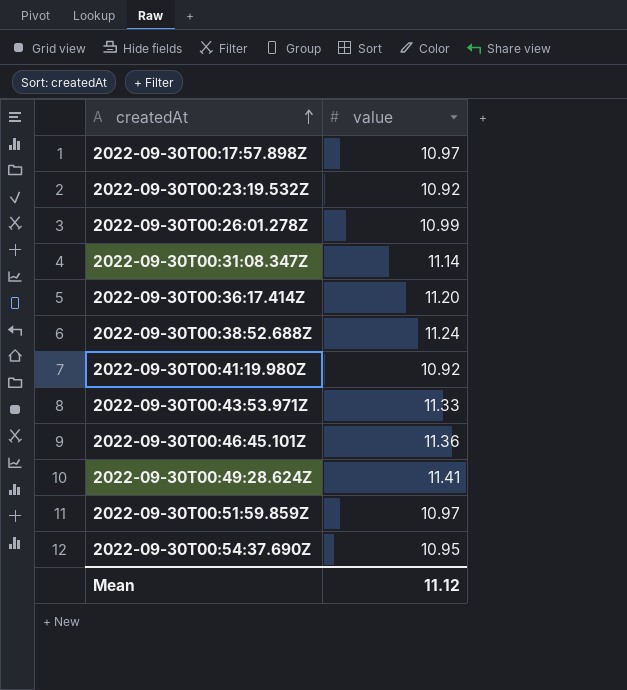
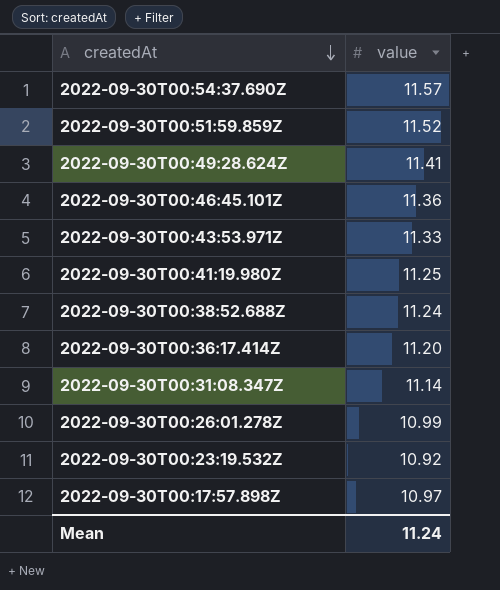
row order: createdAt ascending -> createdAt descending
2022-09-30T00:54:37.690Z | value: 10.95 -> 11.57
2022-09-30T00:51:59.859Z | value: 10.97 -> 11.52
2022-09-30T00:41:19.980Z | value: 10.92 -> 11.25
Mean | value: 11.12 -> 11.24

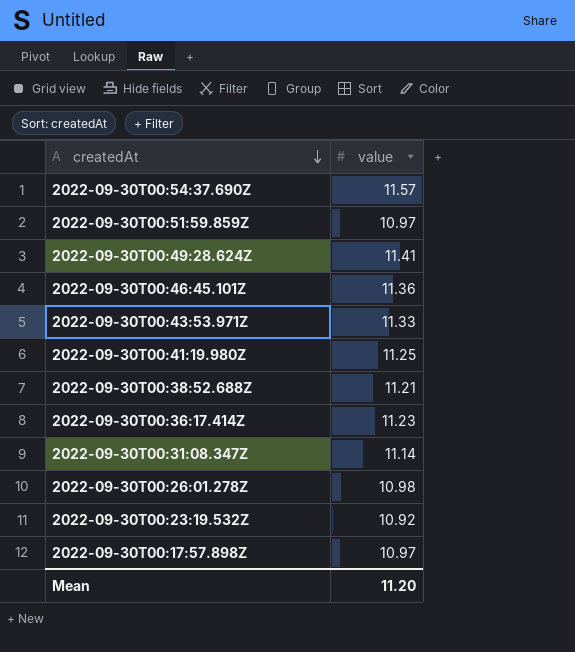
2022-09-30T00:51:59.859Z | value: 11.52 -> 10.97
2022-09-30T00:38:52.688Z | value: 11.24 -> 11.21
2022-09-30T00:36:17.414Z | value: 11.20 -> 11.23
2022-09-30T00:26:01.278Z | value: 10.99 -> 10.98
Mean | value: 11.24 -> 11.20

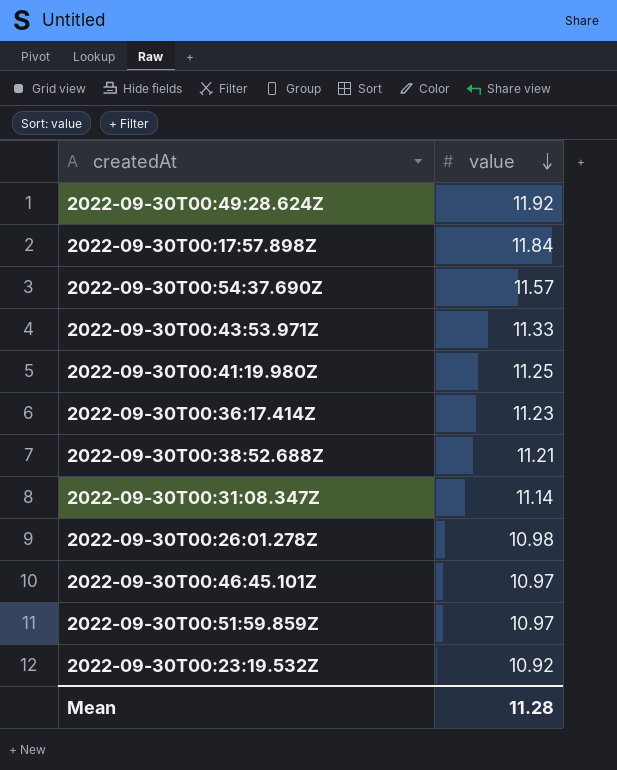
row order: createdAt descending -> value descending
2022-09-30T00:49:28.624Z | value: 11.41 -> 11.92
2022-09-30T00:17:57.898Z | value: 10.97 -> 11.84
2022-09-30T00:46:45.101Z | value: 11.36 -> 10.97
Mean | value: 11.20 -> 11.28

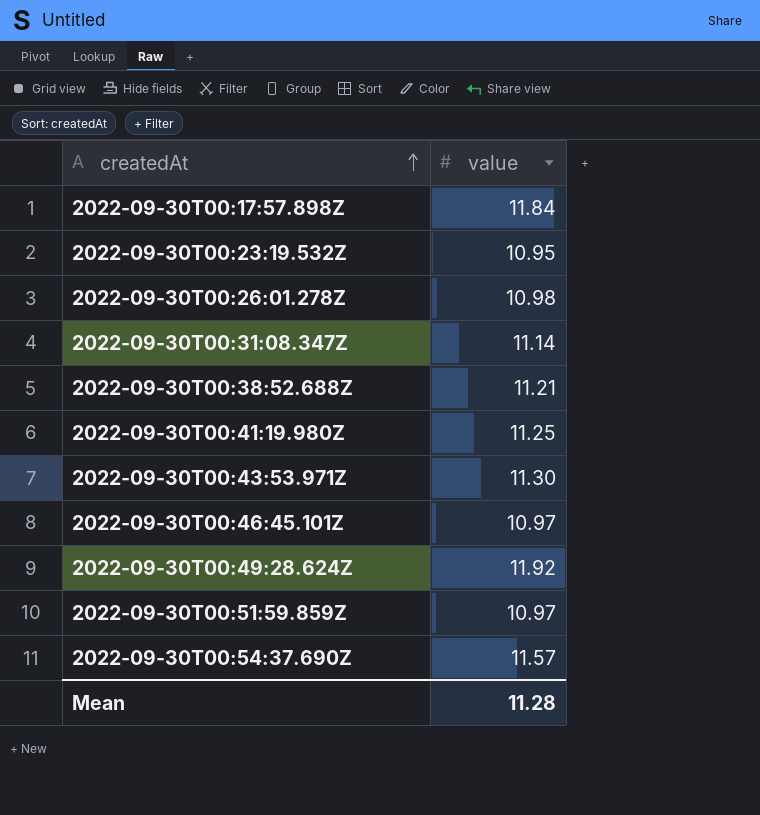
row order: value descending -> createdAt ascending
row 2022-09-30T00:36:17.414Z: 11.23 -> none
2022-09-30T00:23:19.532Z | value: 10.92 -> 10.95
2022-09-30T00:43:53.971Z | value: 11.33 -> 11.30

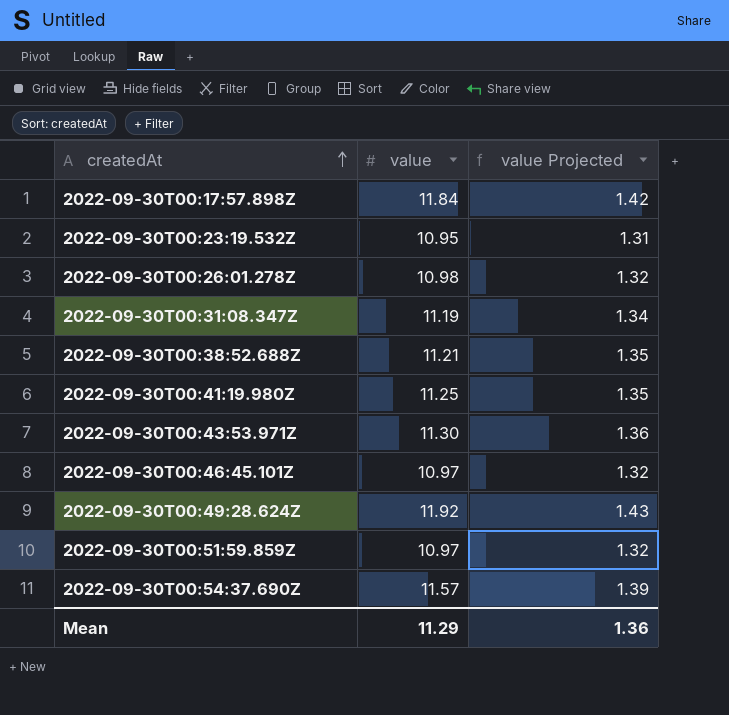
column value Projected | formula: none -> [value] * 0.12
2022-09-30T00:31:08.347Z | value: 11.14 -> 11.19
Mean | value: 11.28 -> 11.29

